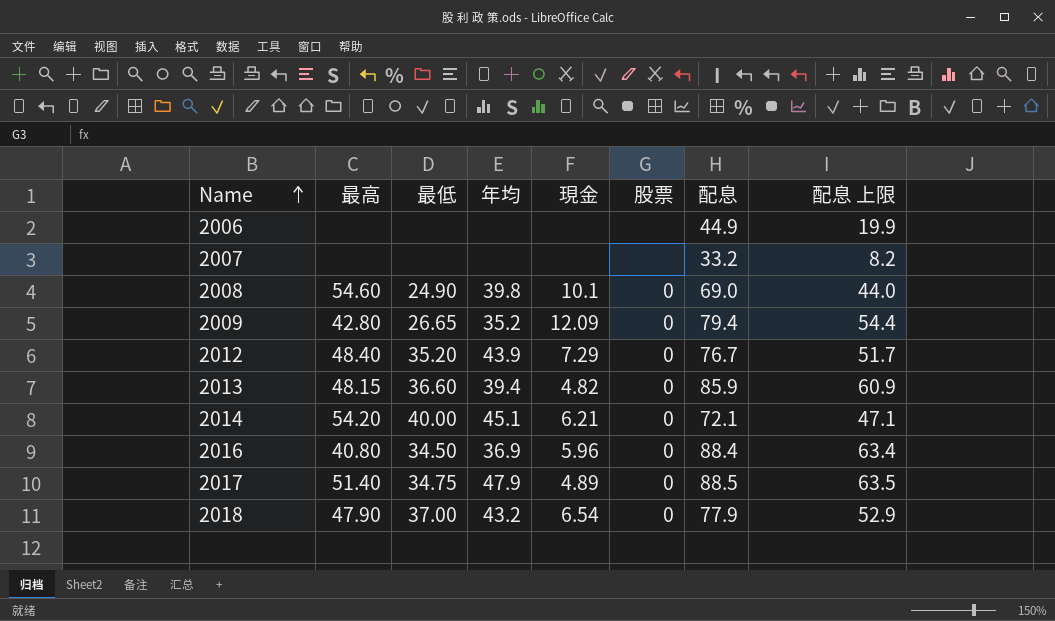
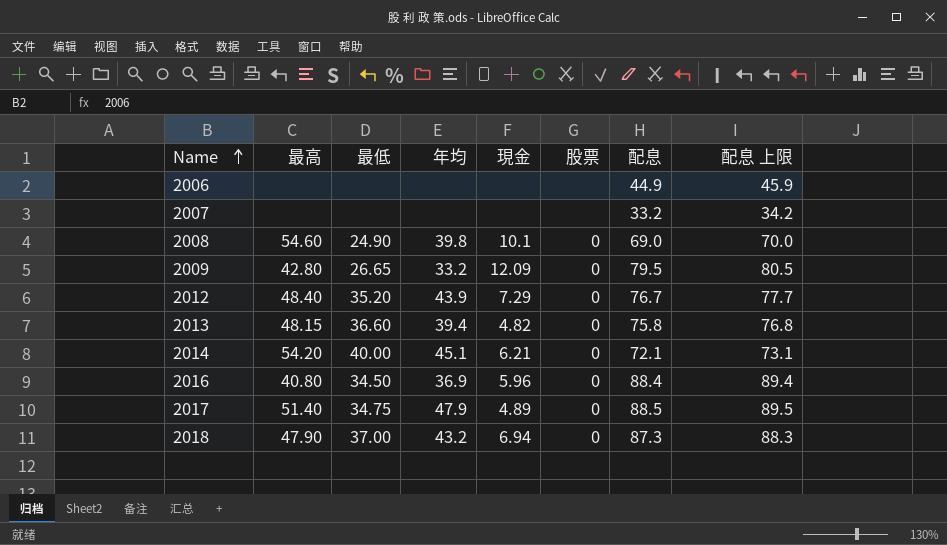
column 配息 上限 | formula: [配息] - 25 -> [配息] + 1
2009 | 年均: 35.2 -> 33.2
2009 | 配息: 79.4 -> 79.5
2013 | 配息: 85.9 -> 75.8
2018 | 現金: 6.54 -> 6.94
2018 | 配息: 77.9 -> 87.3

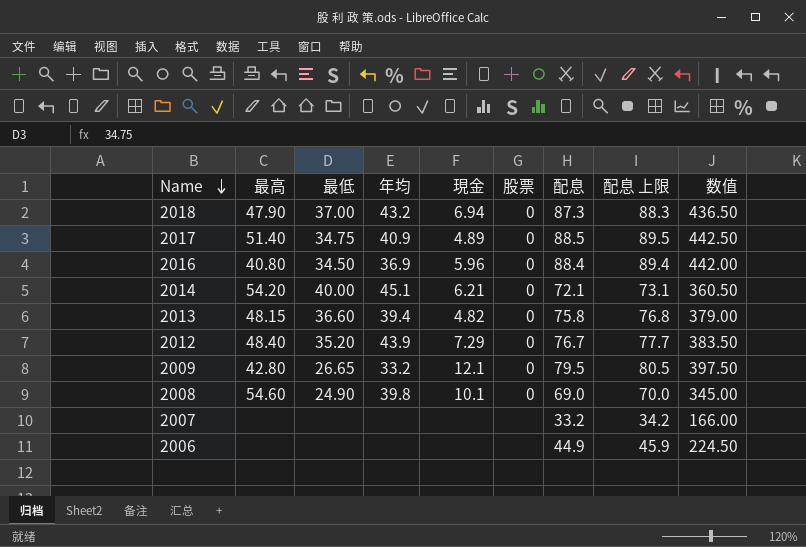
row order: Name ascending -> Name descending
column 数值 | formula: none -> [配息] * 5
2017 | 年均: 47.9 -> 40.9
2009 | 現金: 12.09 -> 12.1

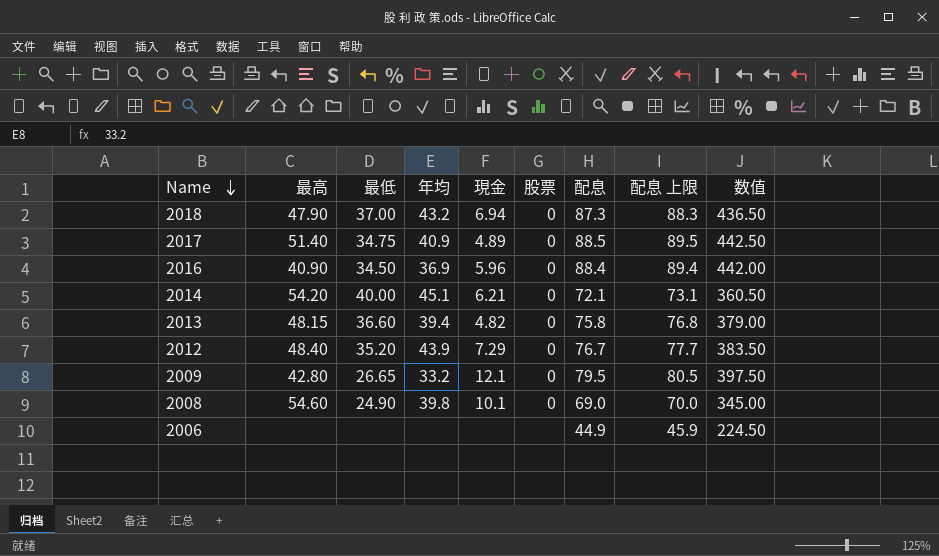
row 2007: none | none | none | none | none | 33.2 | 34.2 | 166.00 -> none
2016 | 最高: 40.80 -> 40.90

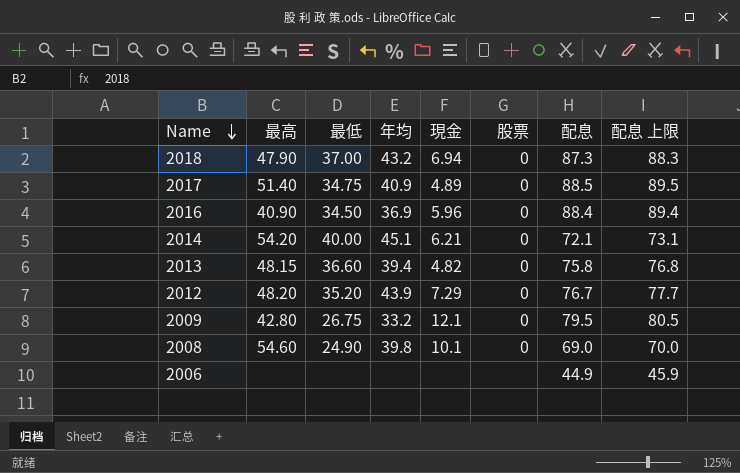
column 数值 | formula: [配息] * 5 -> none
2012 | 最高: 48.40 -> 48.20
2009 | 最低: 26.65 -> 26.75

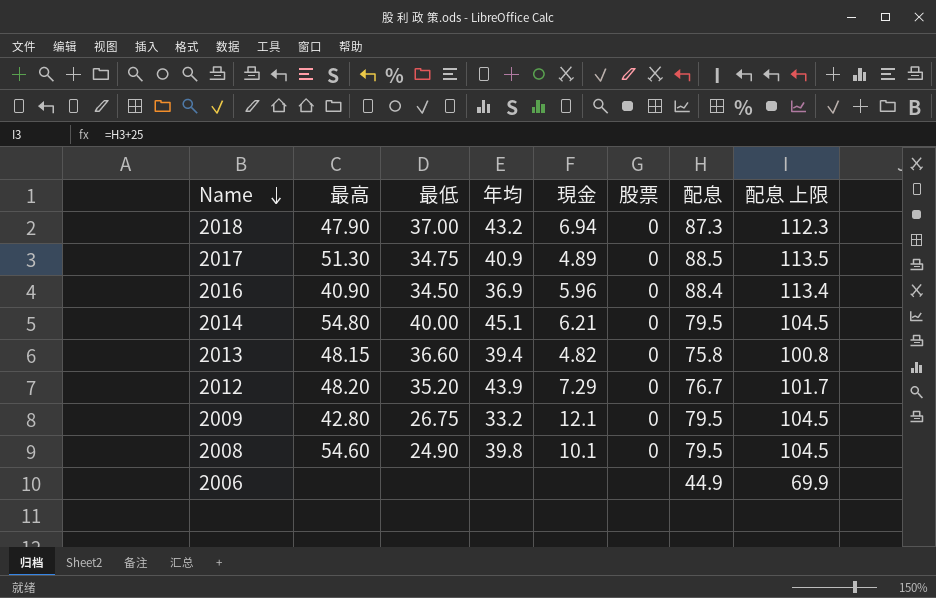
column 配息 上限 | formula: [配息] + 1 -> [配息] + 25
2017 | 最高: 51.40 -> 51.30
2014 | 最高: 54.20 -> 54.80
2014 | 配息: 72.1 -> 79.5
2008 | 配息: 69.0 -> 79.5

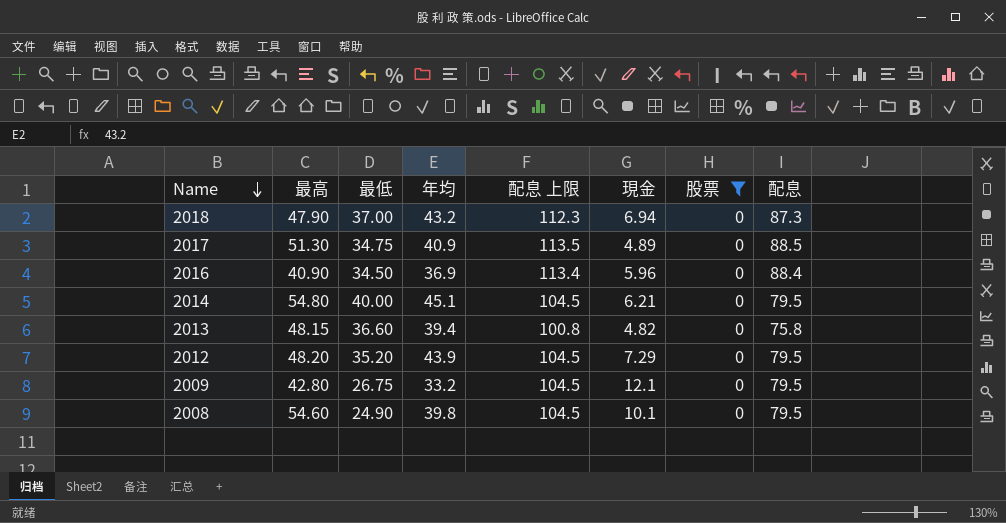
filter: none -> 股票 = 0
column 配息 上限 | position: 8 -> 5
2012 | 配息 上限: 101.7 -> 104.5
2012 | 配息: 76.7 -> 79.5

